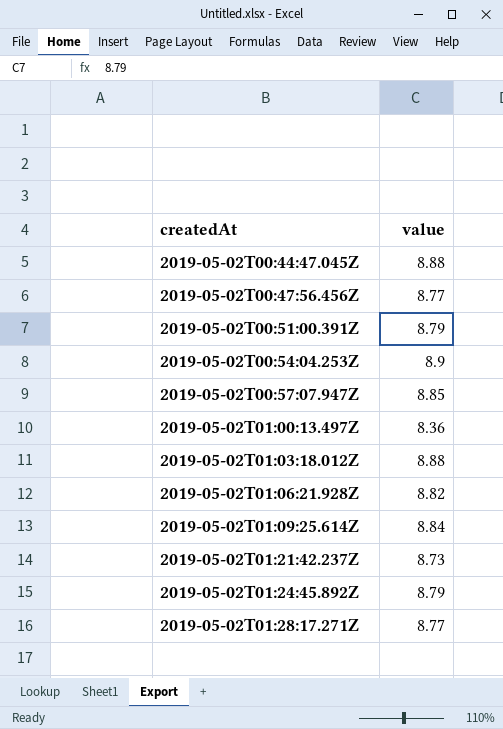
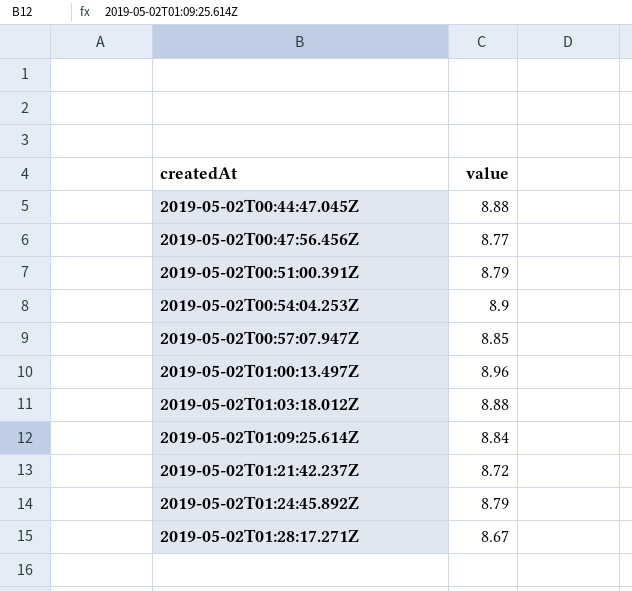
row 2019-05-02T01:06:21.928Z: 8.82 -> none
2019-05-02T01:00:13.497Z | value: 8.36 -> 8.96
2019-05-02T01:21:42.237Z | value: 8.73 -> 8.72
2019-05-02T01:28:17.271Z | value: 8.77 -> 8.67

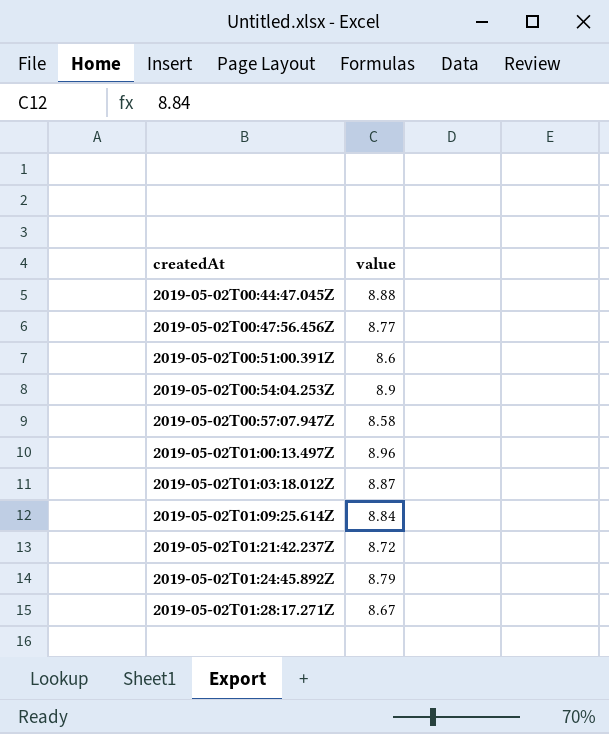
2019-05-02T00:51:00.391Z | value: 8.79 -> 8.6
2019-05-02T00:57:07.947Z | value: 8.85 -> 8.58
2019-05-02T01:03:18.012Z | value: 8.88 -> 8.87

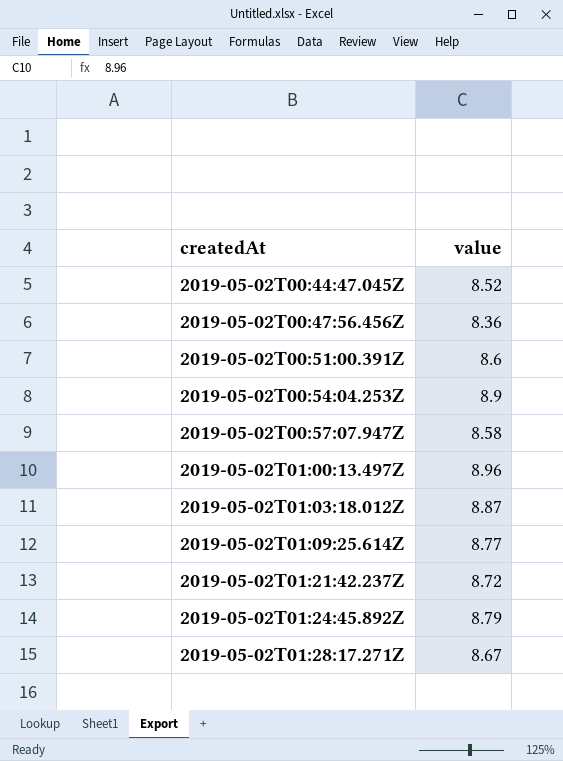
2019-05-02T00:44:47.045Z | value: 8.88 -> 8.52
2019-05-02T00:47:56.456Z | value: 8.77 -> 8.36
2019-05-02T01:09:25.614Z | value: 8.84 -> 8.77

